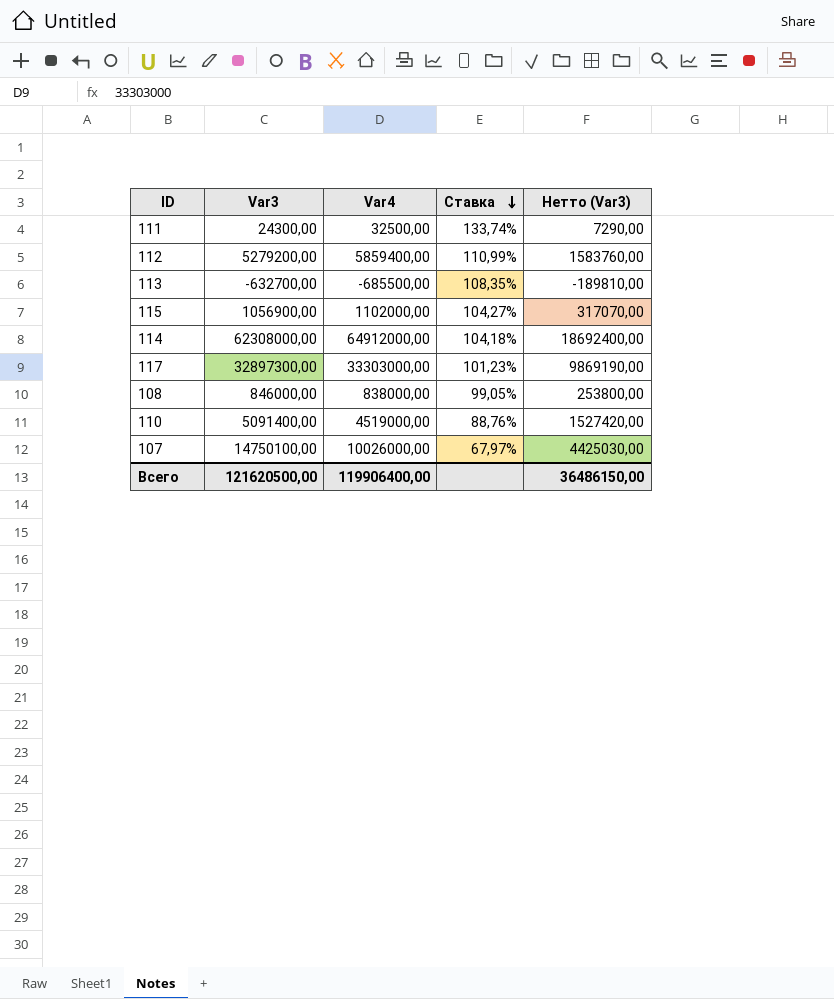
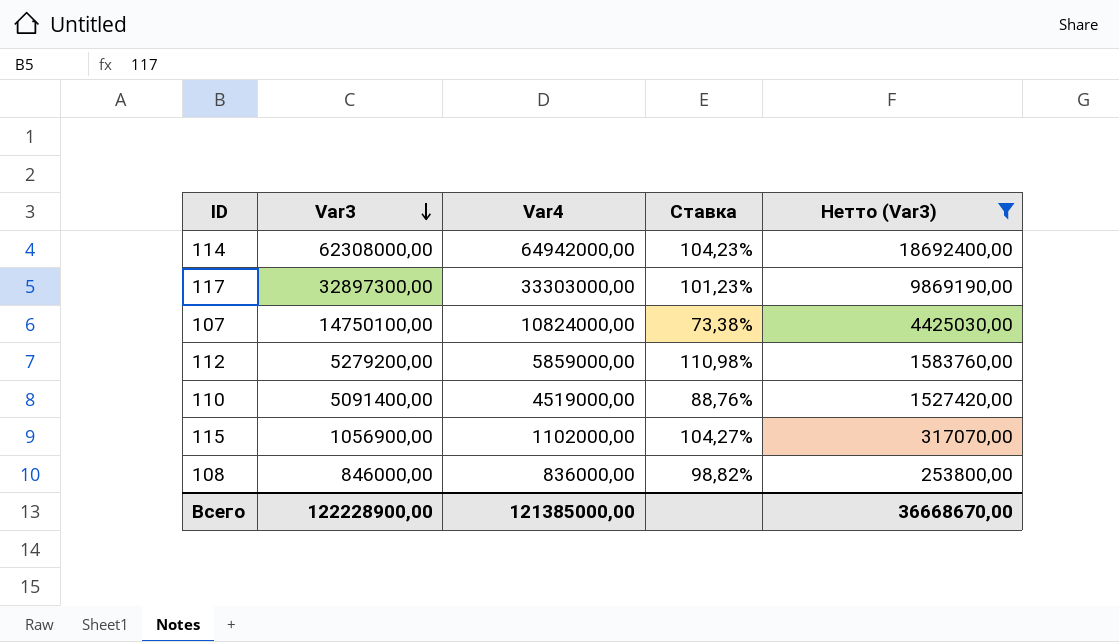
filter: none -> Нетто (Var3) >= 253800,00
row order: Ставка descending -> Var3 descending
114 | Var4: 64912000,00 -> 64942000,00
114 | Ставка: 104,18% -> 104,23%
107 | Var4: 10026000,00 -> 10824000,00
107 | Ставка: 67,97% -> 73,38%
112 | Var4: 5859400,00 -> 5859000,00
112 | Ставка: 110,99% -> 110,98%
108 | Var4: 838000,00 -> 836000,00
108 | Ставка: 99,05% -> 98,82%
Всего | Var3: 121620500,00 -> 122228900,00
Всего | Var4: 119906400,00 -> 121385000,00
Всего | Нетто (Var3): 36486150,00 -> 36668670,00

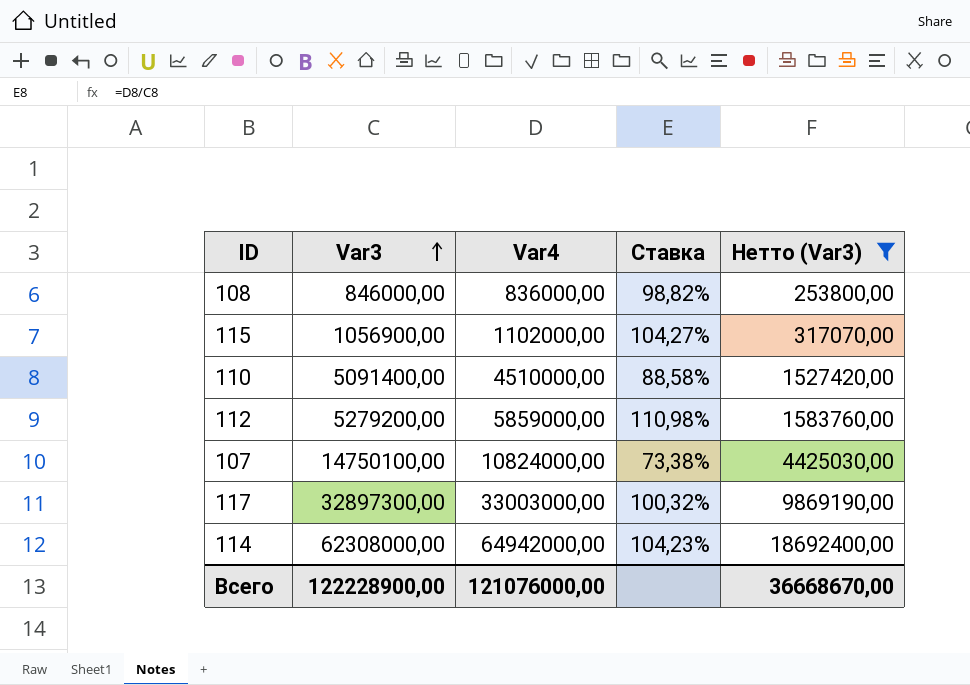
row order: Var3 descending -> Var3 ascending
110 | Var4: 4519000,00 -> 4510000,00
110 | Ставка: 88,76% -> 88,58%
117 | Var4: 33303000,00 -> 33003000,00
117 | Ставка: 101,23% -> 100,32%
Всего | Var4: 121385000,00 -> 121076000,00

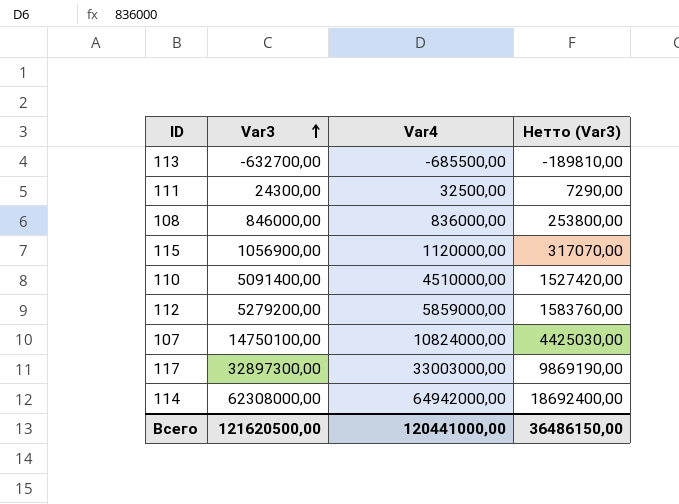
filter: Нетто (Var3) >= 253800,00 -> none
column Ставка | formula: [Var4] / [Var3] -> none
115 | Var4: 1102000,00 -> 1120000,00
Всего | Var3: 122228900,00 -> 121620500,00
Всего | Var4: 121076000,00 -> 120441000,00
Всего | Нетто (Var3): 36668670,00 -> 36486150,00

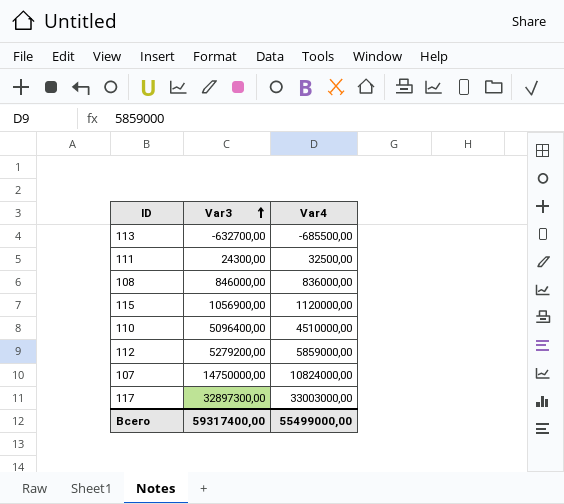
column Нетто (Var3) | formula: [Var3] * 0,3 -> none
row 114: 62308000,00 | 64942000,00 | 18692400,00 -> none
110 | Var3: 5091400,00 -> 5096400,00
107 | Var3: 14750100,00 -> 14750000,00
Всего | Var3: 121620500,00 -> 59317400,00
Всего | Var4: 120441000,00 -> 55499000,00

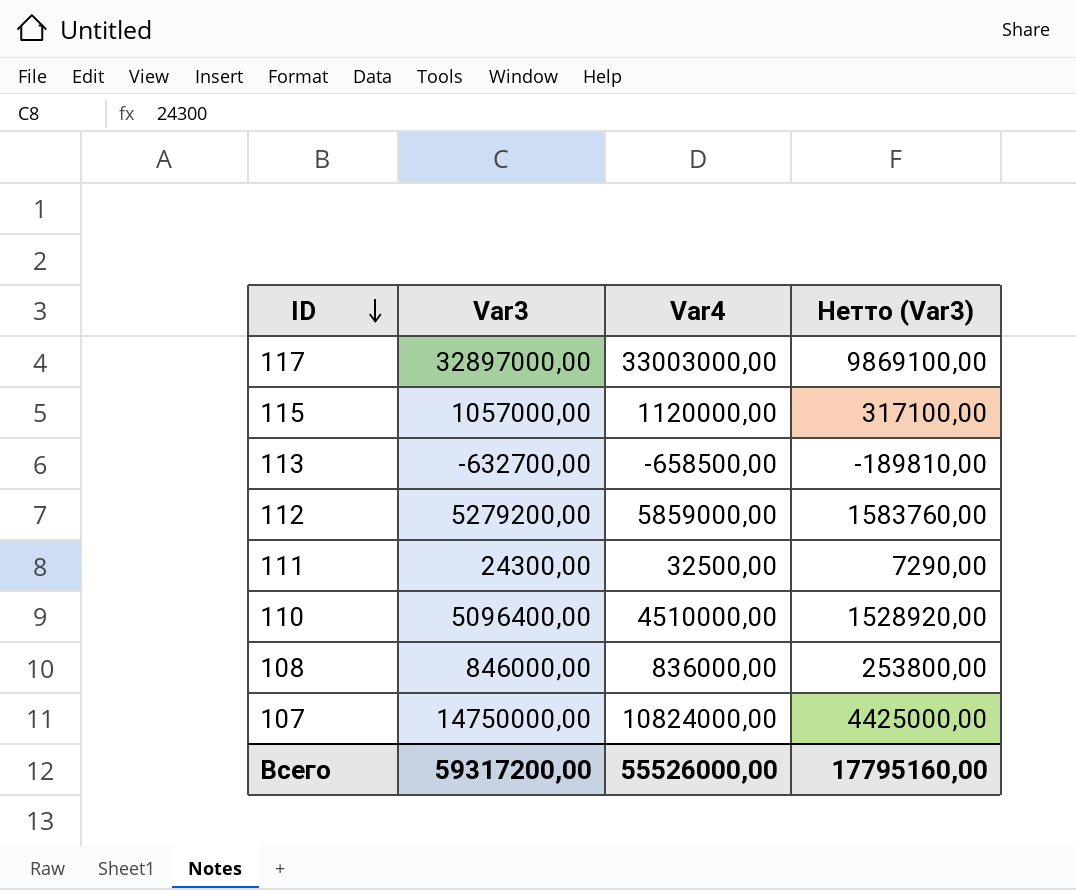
row order: Var3 ascending -> ID descending
column Нетто (Var3) | formula: none -> [Var3] * 0,3
117 | Var3: 32897300,00 -> 32897000,00
115 | Var3: 1056900,00 -> 1057000,00
113 | Var4: -685500,00 -> -658500,00
Всего | Var3: 59317400,00 -> 59317200,00
Всего | Var4: 55499000,00 -> 55526000,00

